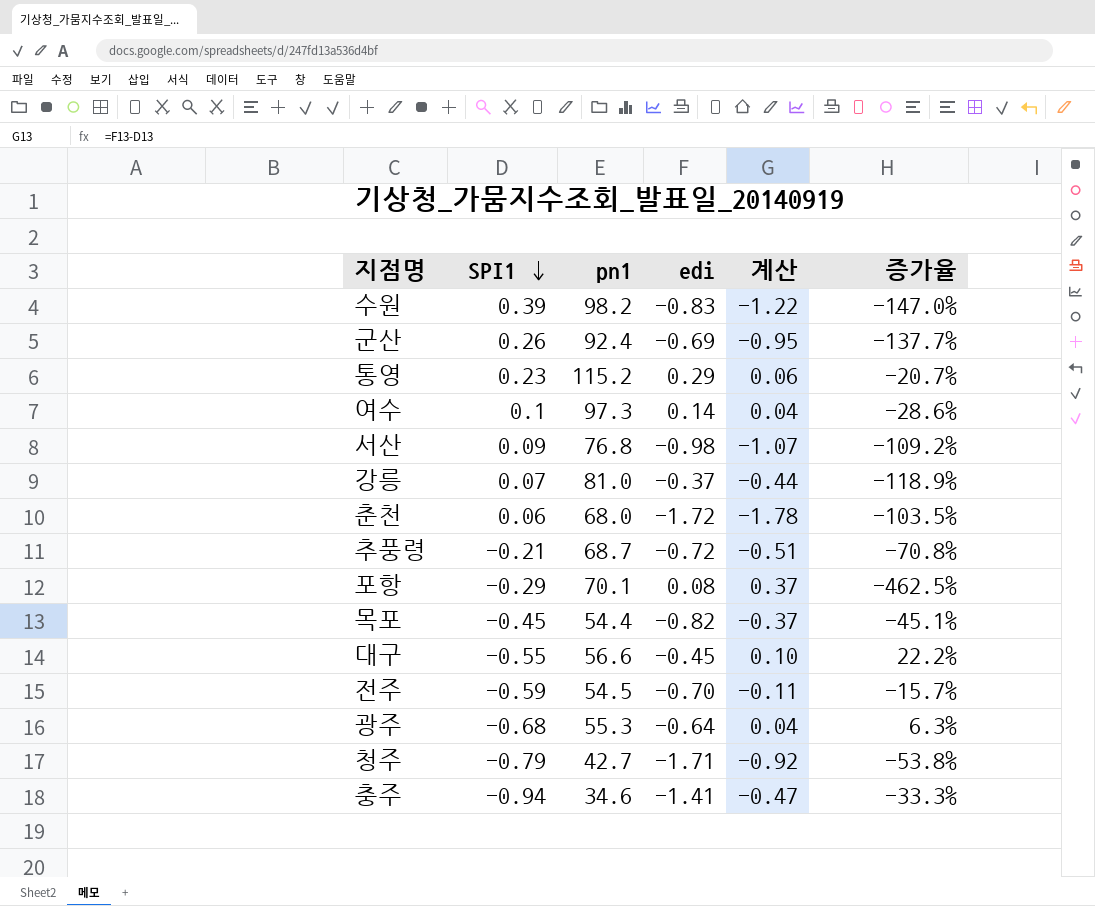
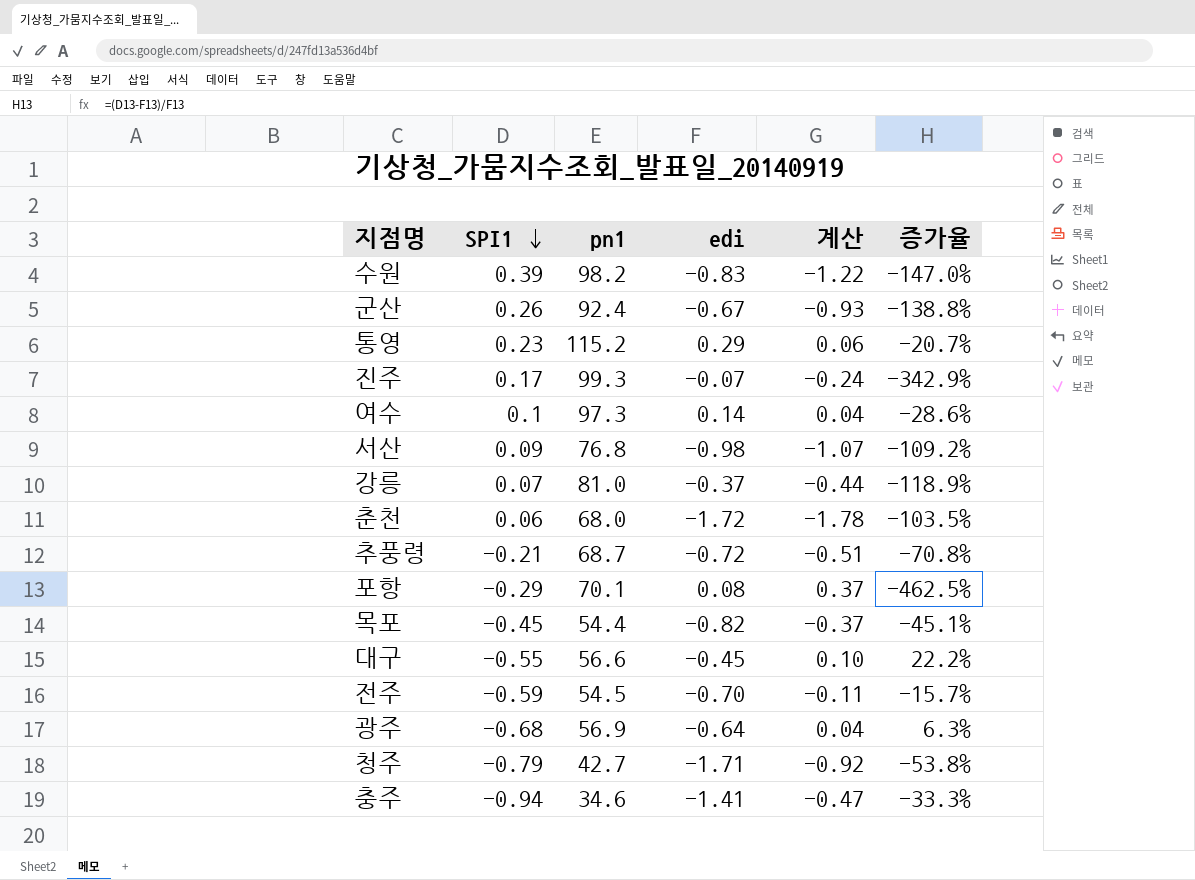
군산 | edi: -0.69 -> -0.67
군산 | 계산: -0.95 -> -0.93
군산 | 증가율: -137.7% -> -138.8%
row 진주: none -> 0.17 | 99.3 | -0.07 | -0.24 | -342.9%
광주 | pn1: 55.3 -> 56.9

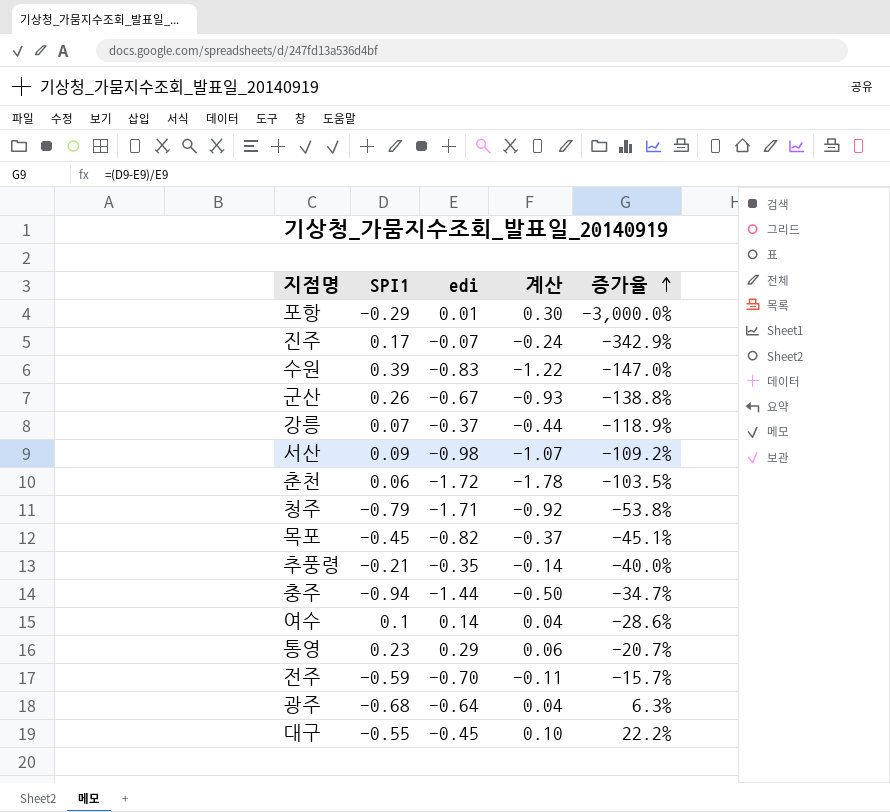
row order: SPI1 descending -> 증가율 ascending
column pn1 | position: 3 -> none
포항 | edi: 0.08 -> 0.01
포항 | 계산: 0.37 -> 0.30
포항 | 증가율: -462.5% -> -3,000.0%
추풍령 | edi: -0.72 -> -0.35
추풍령 | 계산: -0.51 -> -0.14
추풍령 | 증가율: -70.8% -> -40.0%
충주 | edi: -1.41 -> -1.44
충주 | 계산: -0.47 -> -0.50
충주 | 증가율: -33.3% -> -34.7%

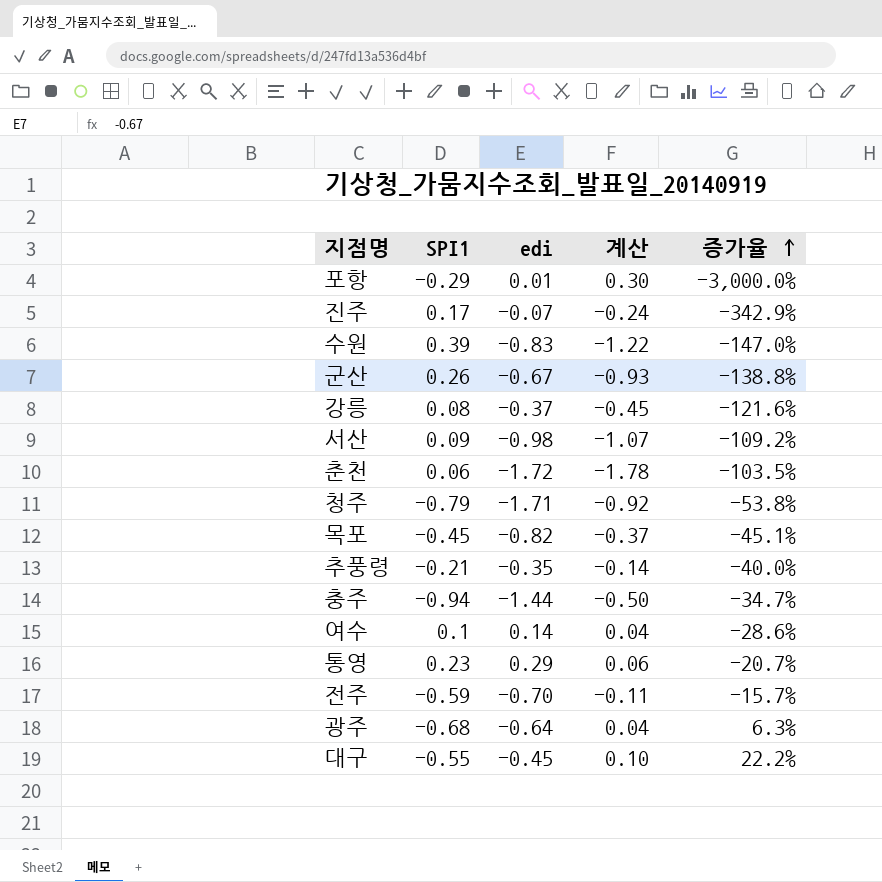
강릉 | SPI1: 0.07 -> 0.08
강릉 | 계산: -0.44 -> -0.45
강릉 | 증가율: -118.9% -> -121.6%

